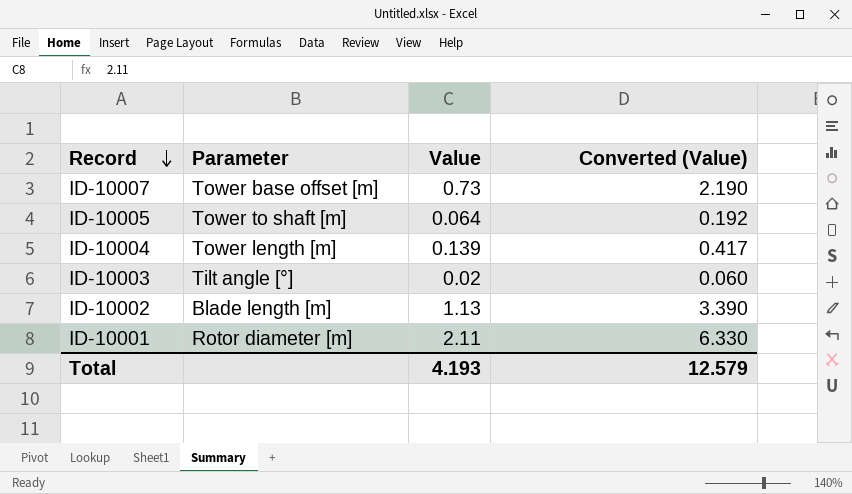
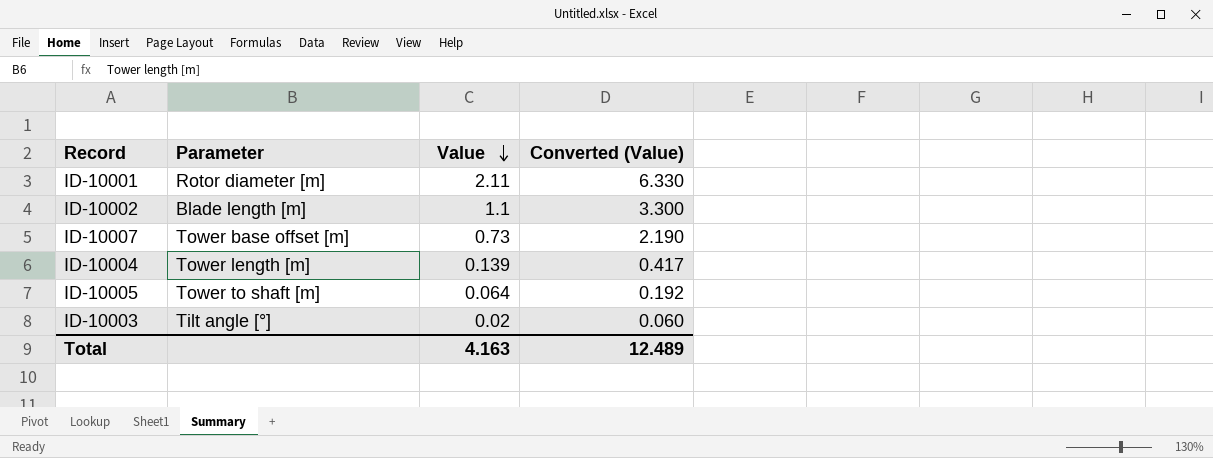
row order: Record descending -> Value descending
ID-10002 | Value: 1.13 -> 1.1
ID-10002 | Converted (Value): 3.390 -> 3.300
Total | Value: 4.193 -> 4.163
Total | Converted (Value): 12.579 -> 12.489

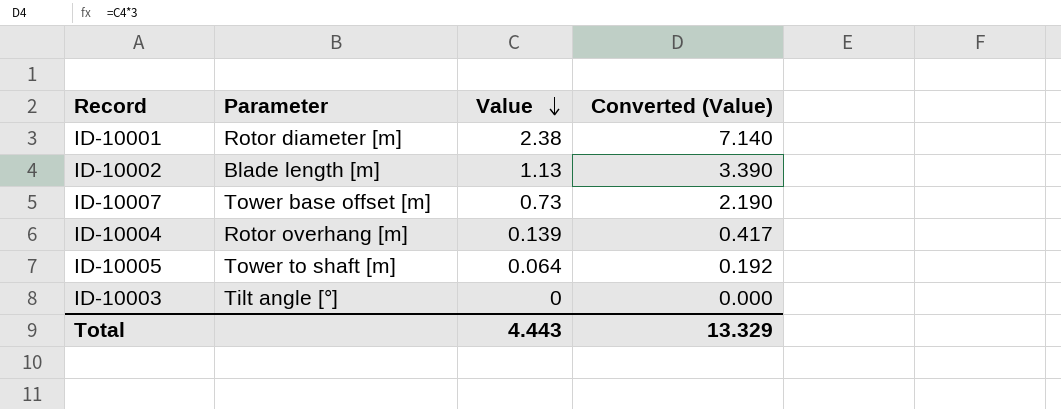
ID-10001 | Value: 2.11 -> 2.38
ID-10001 | Converted (Value): 6.330 -> 7.140
ID-10002 | Value: 1.1 -> 1.13
ID-10002 | Converted (Value): 3.300 -> 3.390
ID-10004 | Parameter: Tower length [m] -> Rotor overhang [m]
ID-10003 | Value: 0.02 -> 0
ID-10003 | Converted (Value): 0.060 -> 0.000
Total | Value: 4.163 -> 4.443
Total | Converted (Value): 12.489 -> 13.329

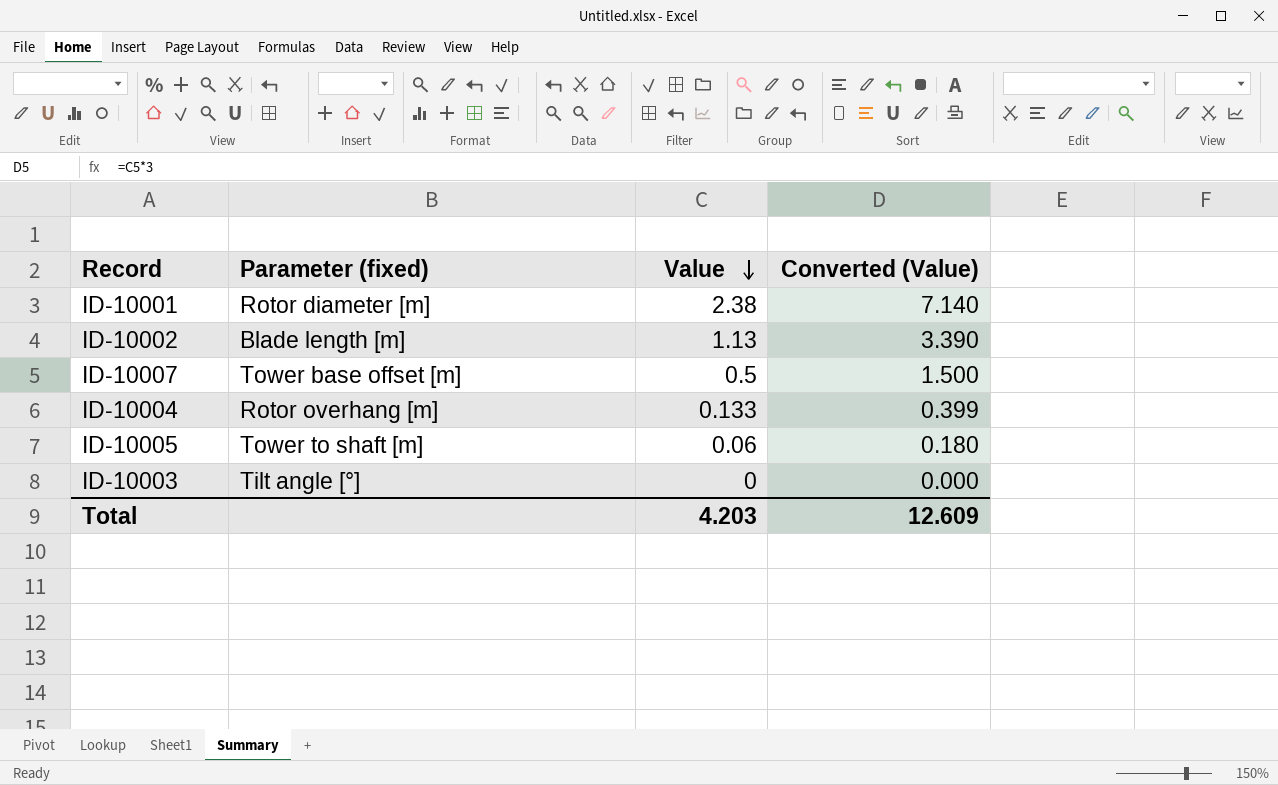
column name: Parameter -> Parameter (fixed)
ID-10007 | Value: 0.73 -> 0.5
ID-10007 | Converted (Value): 2.190 -> 1.500
ID-10004 | Value: 0.139 -> 0.133
ID-10004 | Converted (Value): 0.417 -> 0.399
ID-10005 | Value: 0.064 -> 0.06
ID-10005 | Converted (Value): 0.192 -> 0.180
Total | Value: 4.443 -> 4.203
Total | Converted (Value): 13.329 -> 12.609

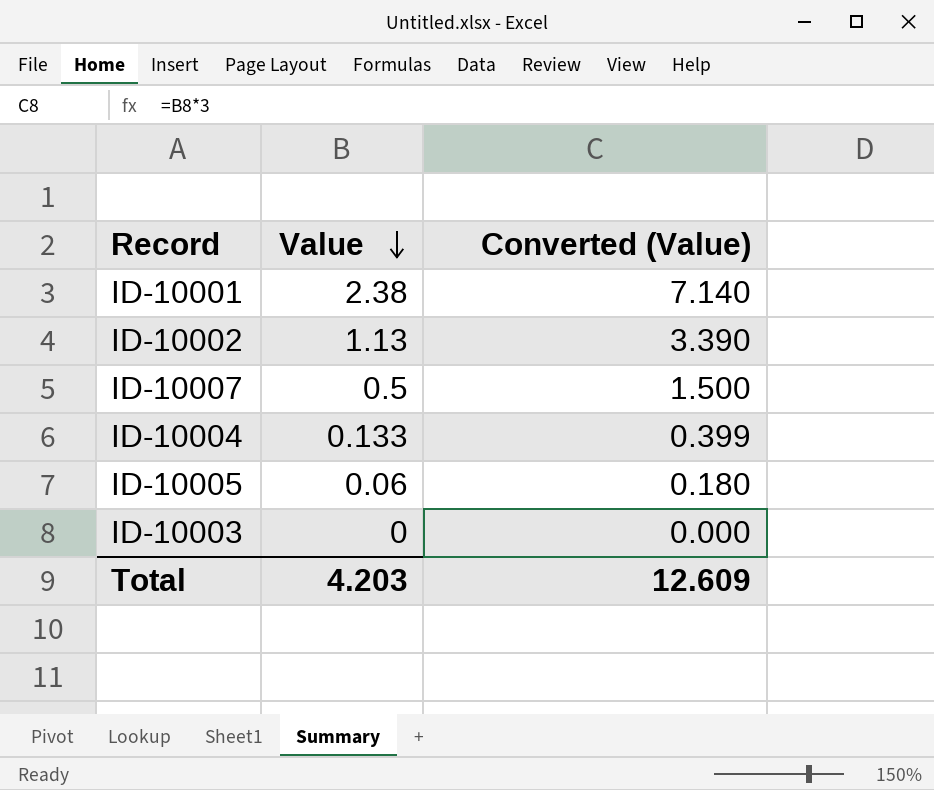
column Parameter (fixed) | position: 2 -> none

